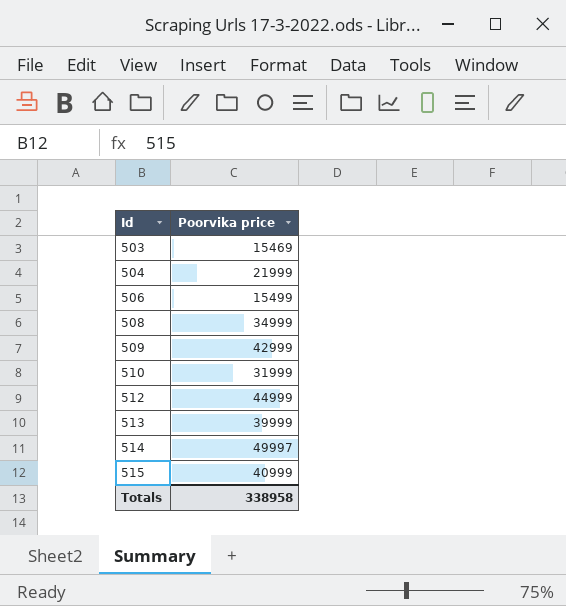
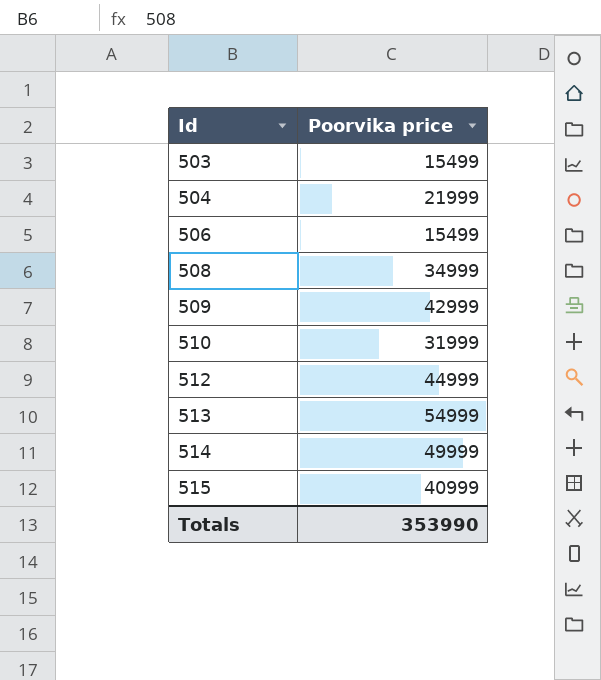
503 | Poorvika price: 15469 -> 15499
513 | Poorvika price: 39999 -> 54999
514 | Poorvika price: 49997 -> 49999
Totals | Poorvika price: 338958 -> 353990

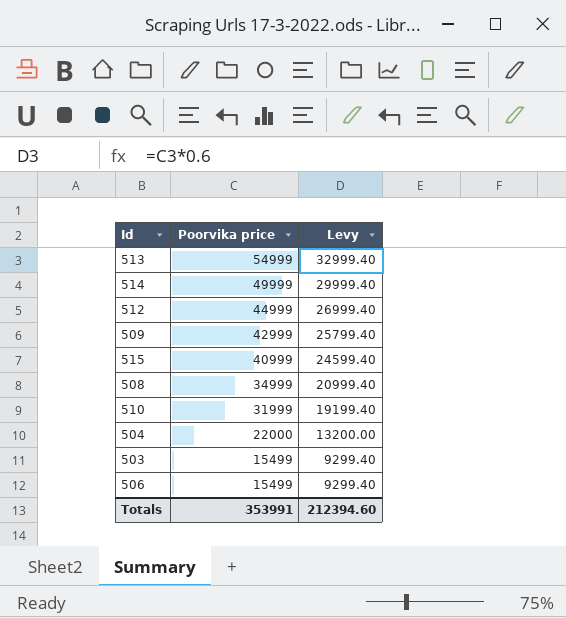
row order: Id ascending -> Poorvika price descending
column Levy | formula: none -> [Poorvika price] * 0.6
504 | Poorvika price: 21999 -> 22000
Totals | Poorvika price: 353990 -> 353991

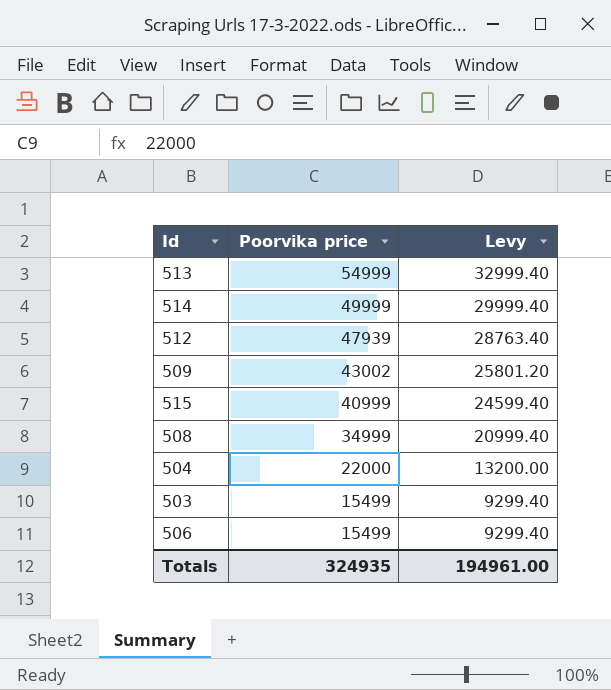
row 510: 31999 | 19199.40 -> none
512 | Poorvika price: 44999 -> 47939
512 | Levy: 26999.40 -> 28763.40
509 | Poorvika price: 42999 -> 43002
509 | Levy: 25799.40 -> 25801.20
Totals | Poorvika price: 353991 -> 324935
Totals | Levy: 212394.60 -> 194961.00

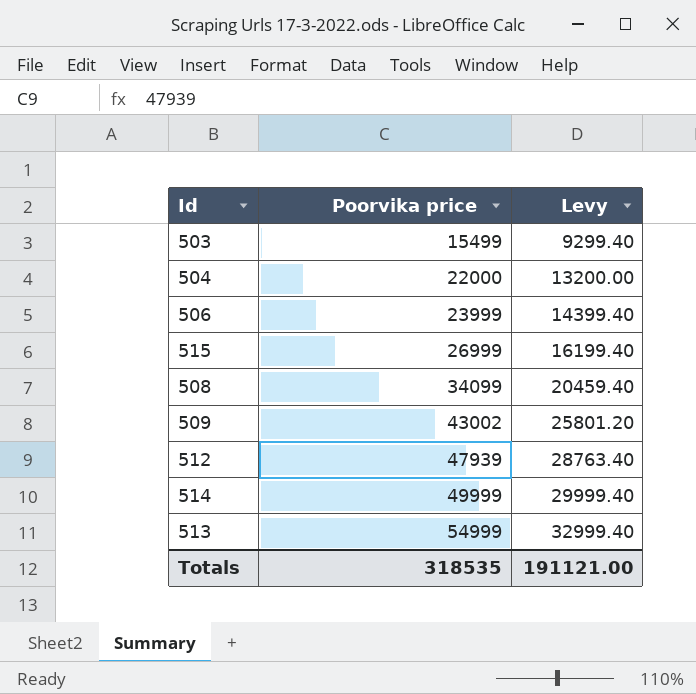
row order: Poorvika price descending -> Poorvika price ascending
506 | Poorvika price: 15499 -> 23999
506 | Levy: 9299.40 -> 14399.40
515 | Poorvika price: 40999 -> 26999
515 | Levy: 24599.40 -> 16199.40
508 | Poorvika price: 34999 -> 34099
508 | Levy: 20999.40 -> 20459.40
Totals | Poorvika price: 324935 -> 318535
Totals | Levy: 194961.00 -> 191121.00

